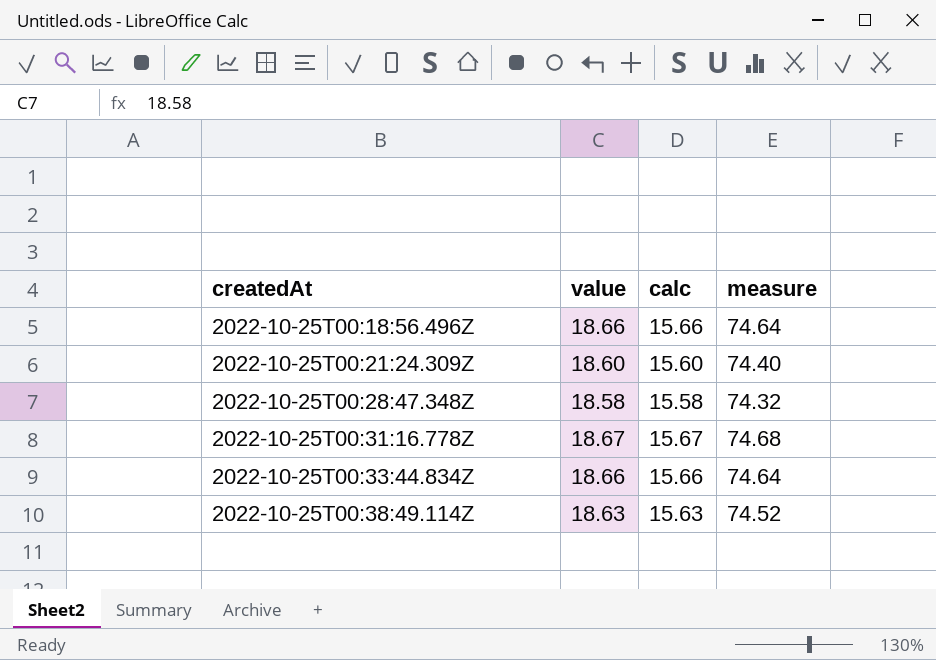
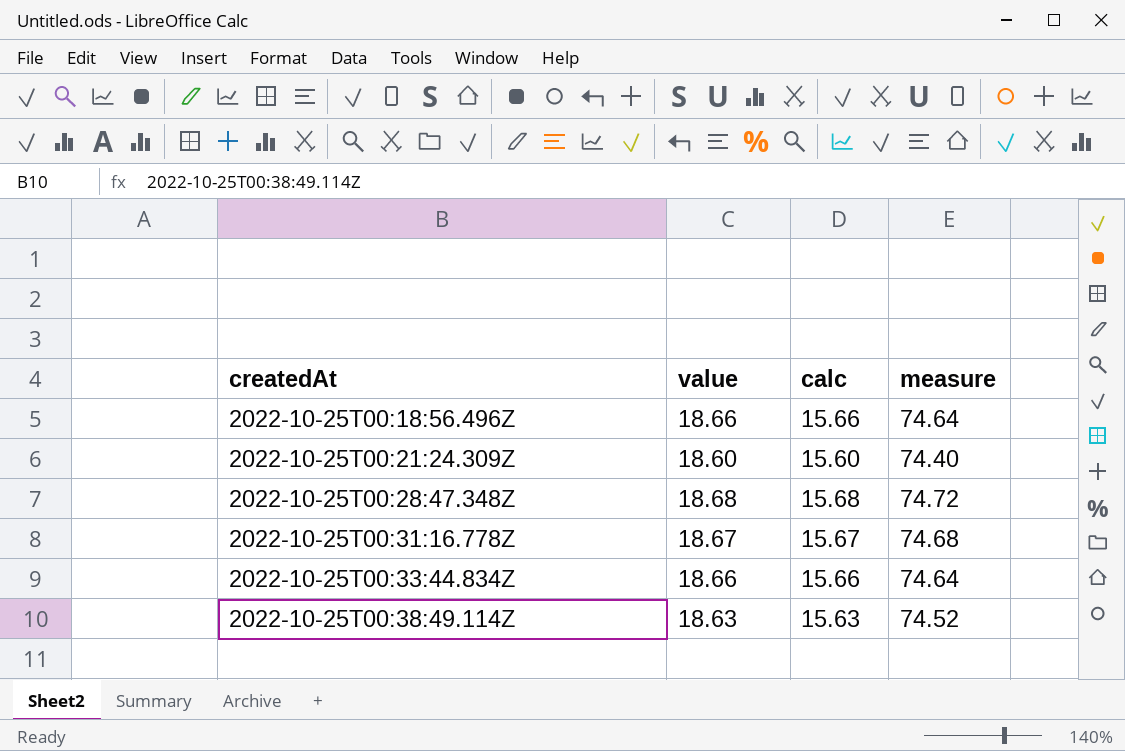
2022-10-25T00:28:47.348Z | value: 18.58 -> 18.68
2022-10-25T00:28:47.348Z | calc: 15.58 -> 15.68
2022-10-25T00:28:47.348Z | measure: 74.32 -> 74.72

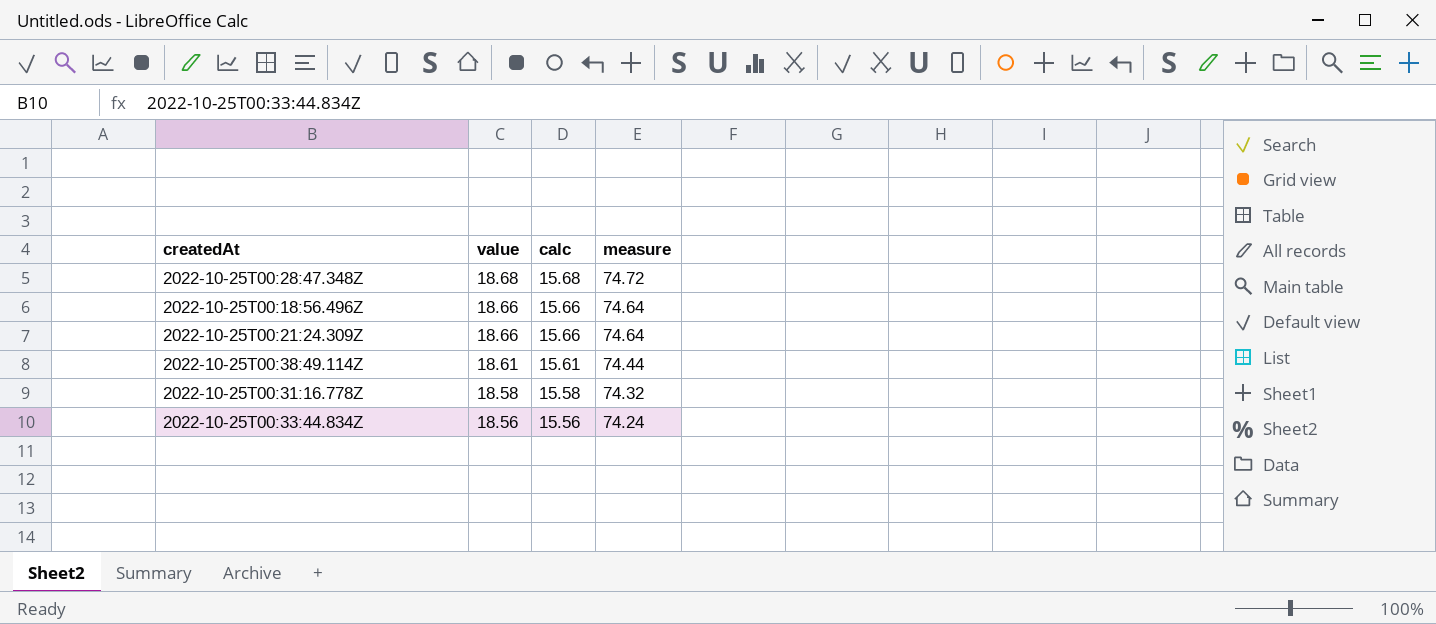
row order: createdAt ascending -> value descending
2022-10-25T00:21:24.309Z | value: 18.60 -> 18.66
2022-10-25T00:21:24.309Z | calc: 15.60 -> 15.66
2022-10-25T00:21:24.309Z | measure: 74.40 -> 74.64
2022-10-25T00:38:49.114Z | value: 18.63 -> 18.61
2022-10-25T00:38:49.114Z | calc: 15.63 -> 15.61
2022-10-25T00:38:49.114Z | measure: 74.52 -> 74.44
2022-10-25T00:31:16.778Z | value: 18.67 -> 18.58
2022-10-25T00:31:16.778Z | calc: 15.67 -> 15.58
2022-10-25T00:31:16.778Z | measure: 74.68 -> 74.32
2022-10-25T00:33:44.834Z | value: 18.66 -> 18.56
2022-10-25T00:33:44.834Z | calc: 15.66 -> 15.56
2022-10-25T00:33:44.834Z | measure: 74.64 -> 74.24

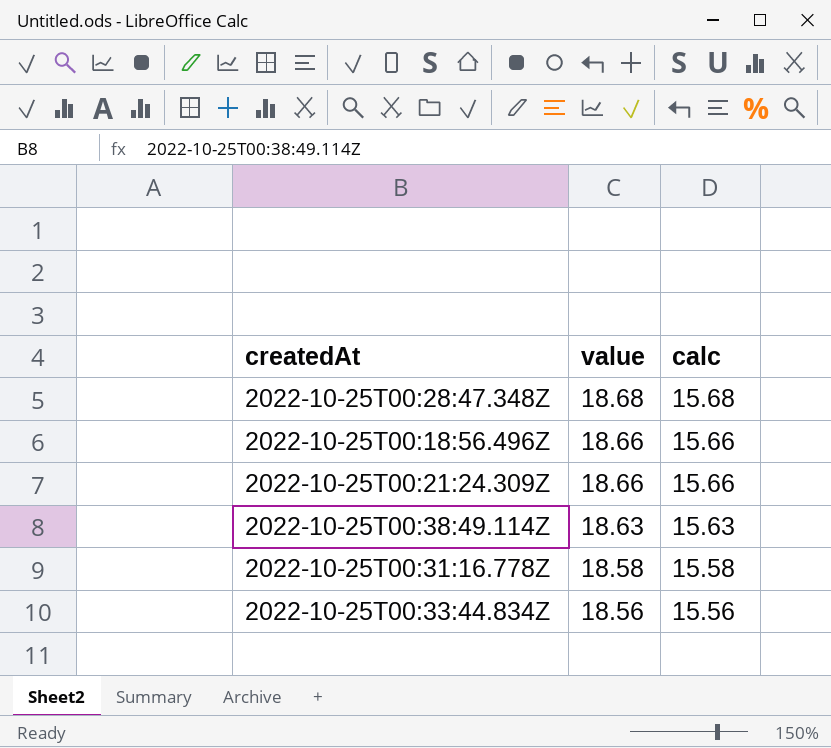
column measure | formula: [value] * 4 -> none
2022-10-25T00:38:49.114Z | value: 18.61 -> 18.63
2022-10-25T00:38:49.114Z | calc: 15.61 -> 15.63

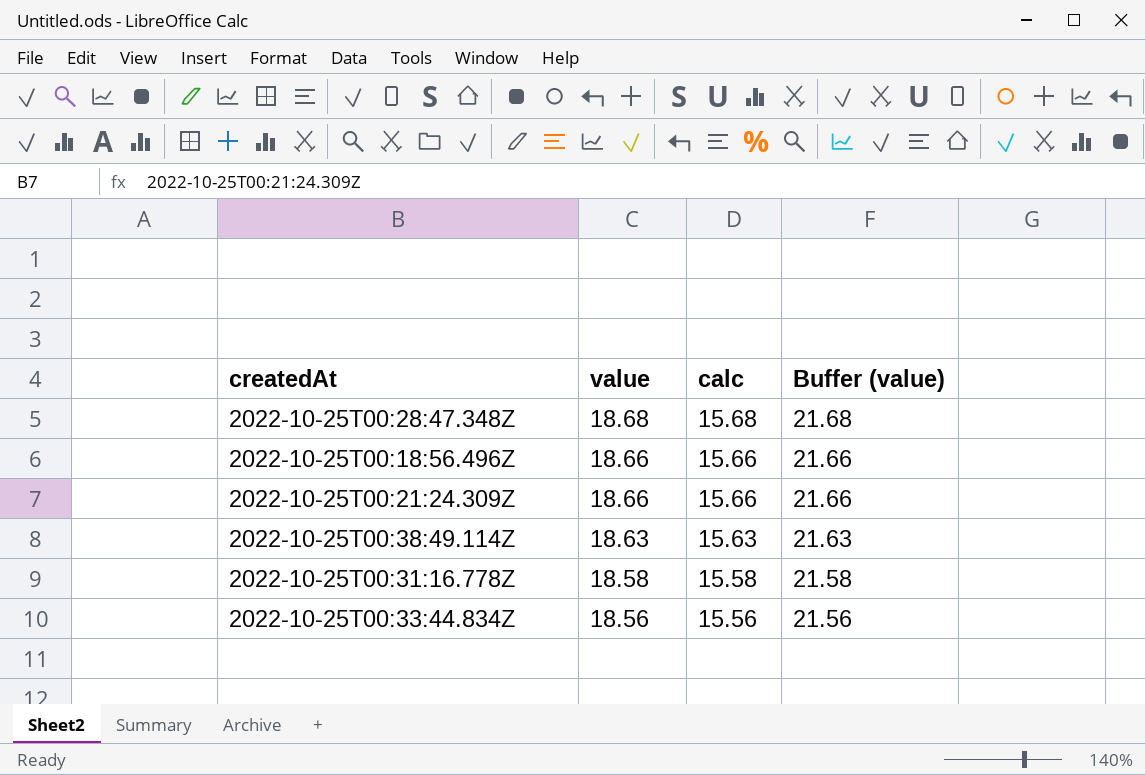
column Buffer (value) | formula: none -> [value] + 3

